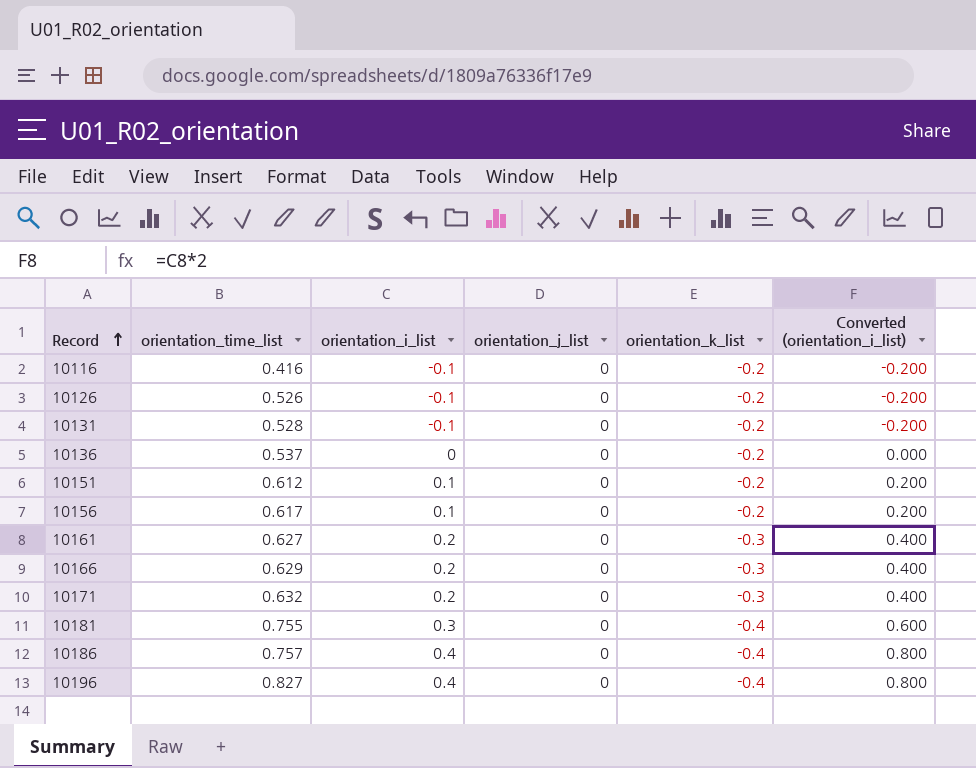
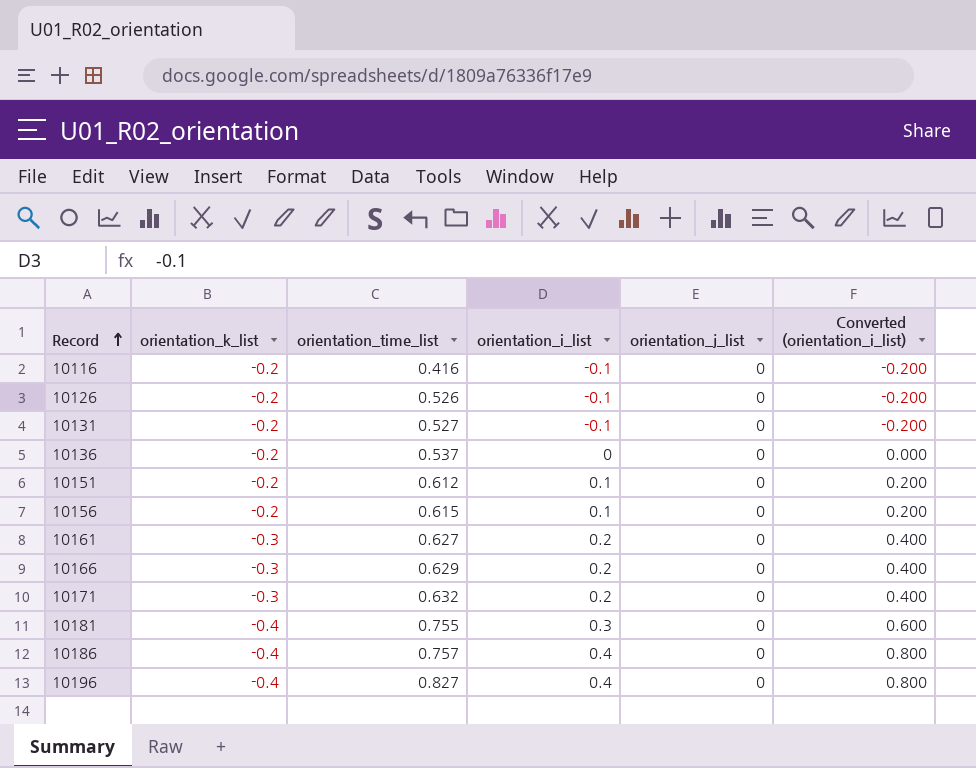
column orientation_k_list | position: 5 -> 2
10131 | orientation_time_list: 0.528 -> 0.527
10156 | orientation_time_list: 0.617 -> 0.615

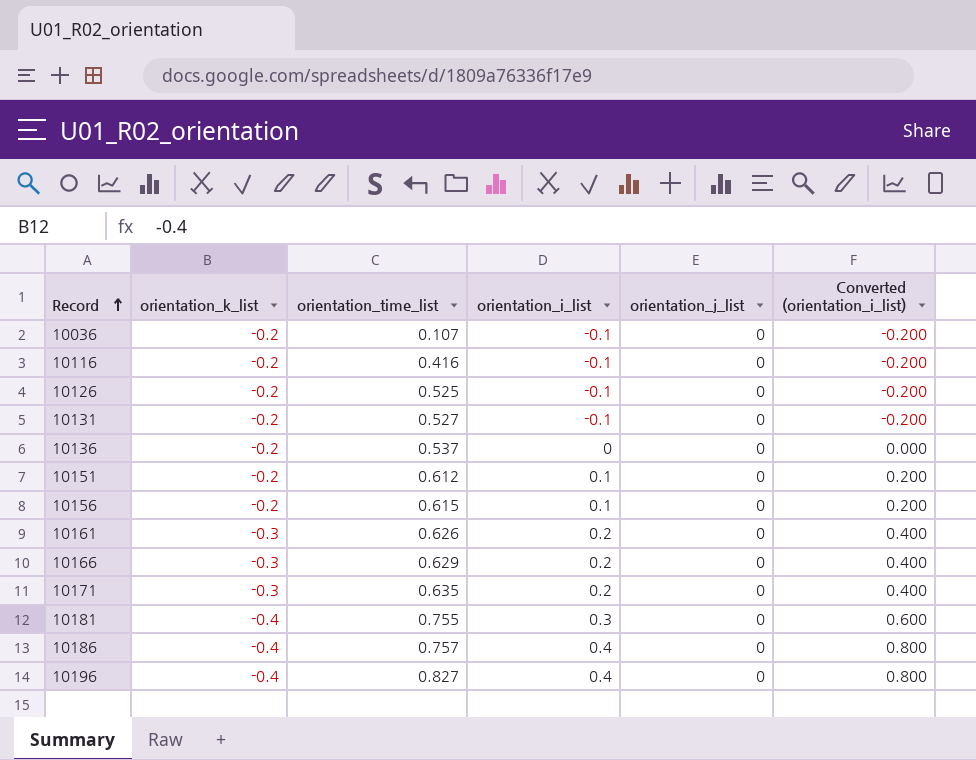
row 10036: none -> -0.2 | 0.107 | -0.1 | 0 | -0.200
10126 | orientation_time_list: 0.526 -> 0.525
10161 | orientation_time_list: 0.627 -> 0.626
10171 | orientation_time_list: 0.632 -> 0.635

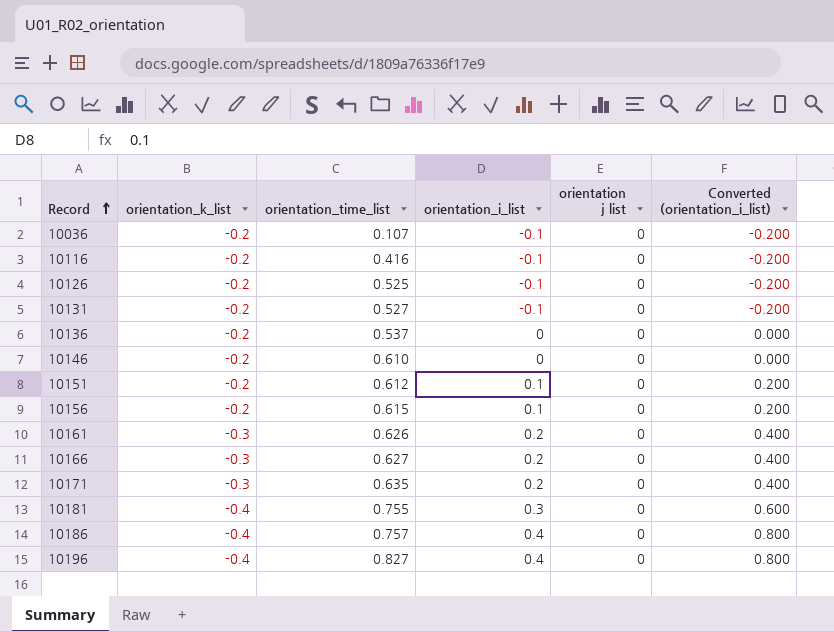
column name: orientation_j_list -> orientation j list
row 10146: none -> -0.2 | 0.610 | 0 | 0 | 0.000
10166 | orientation_time_list: 0.629 -> 0.627

